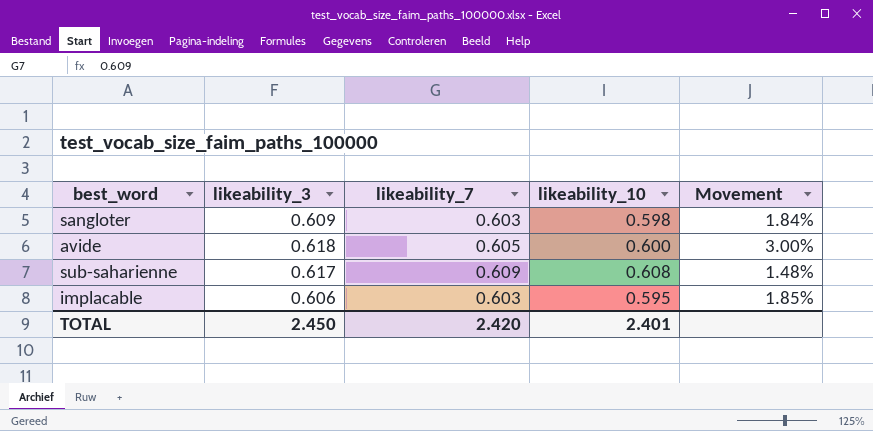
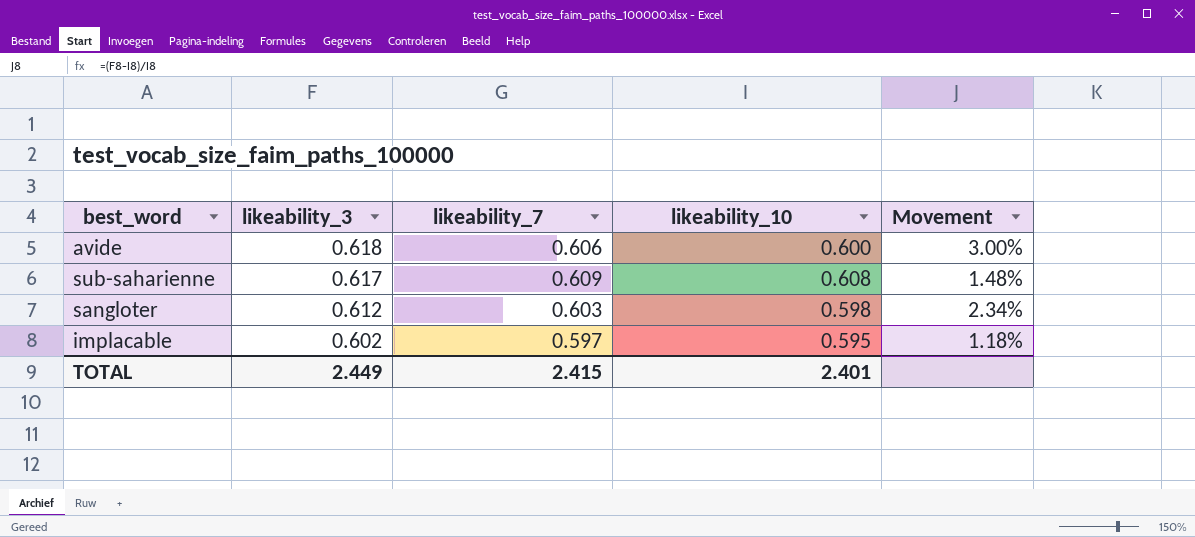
row order: none -> likeability_3 descending
avide | likeability_7: 0.605 -> 0.606
sangloter | likeability_3: 0.609 -> 0.612
sangloter | Movement: 1.84% -> 2.34%
implacable | likeability_3: 0.606 -> 0.602
implacable | likeability_7: 0.603 -> 0.597
implacable | Movement: 1.85% -> 1.18%
TOTAL | likeability_3: 2.450 -> 2.449
TOTAL | likeability_7: 2.420 -> 2.415

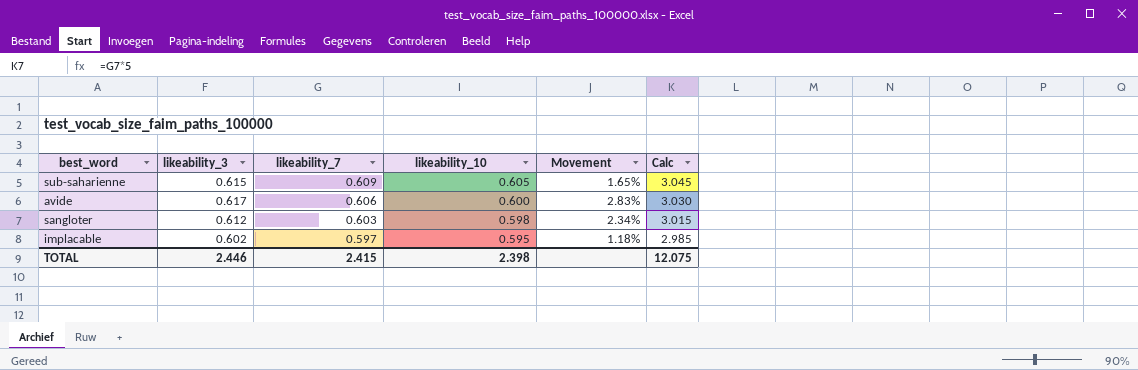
row order: likeability_3 descending -> likeability_7 descending
column Calc | formula: none -> [likeability_7] * 5
sub-saharienne | likeability_3: 0.617 -> 0.615
sub-saharienne | likeability_10: 0.608 -> 0.605
sub-saharienne | Movement: 1.48% -> 1.65%
avide | likeability_3: 0.618 -> 0.617
avide | Movement: 3.00% -> 2.83%
TOTAL | likeability_3: 2.449 -> 2.446
TOTAL | likeability_10: 2.401 -> 2.398

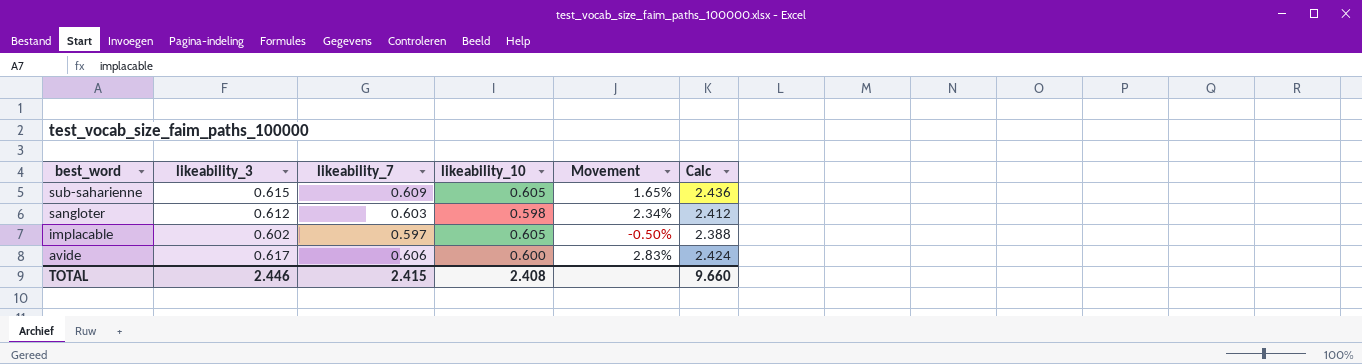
row order: likeability_7 descending -> best_word descending
column Calc | formula: [likeability_7] * 5 -> [likeability_7] * 4
implacable | likeability_10: 0.595 -> 0.605
implacable | Movement: 1.18% -> -0.50%
TOTAL | likeability_10: 2.398 -> 2.408
TOTAL | Calc: 12.075 -> 9.660

